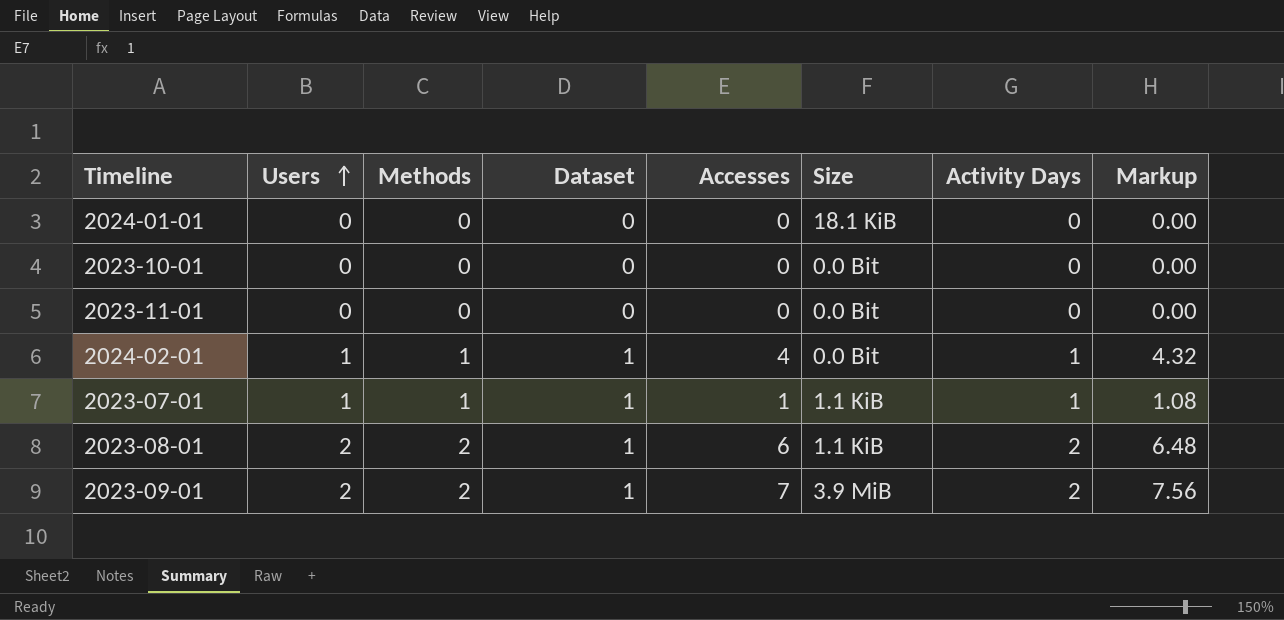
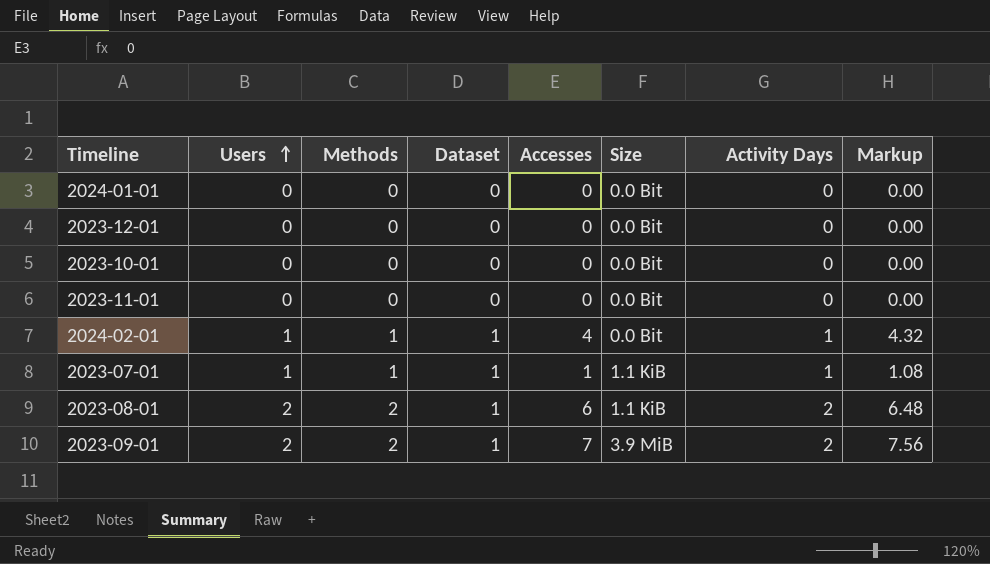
2024-01-01 | Size: 18.1 KiB -> 0.0 Bit
row 2023-12-01: none -> 0 | 0 | 0 | 0 | 0.0 Bit | 0 | 0.00

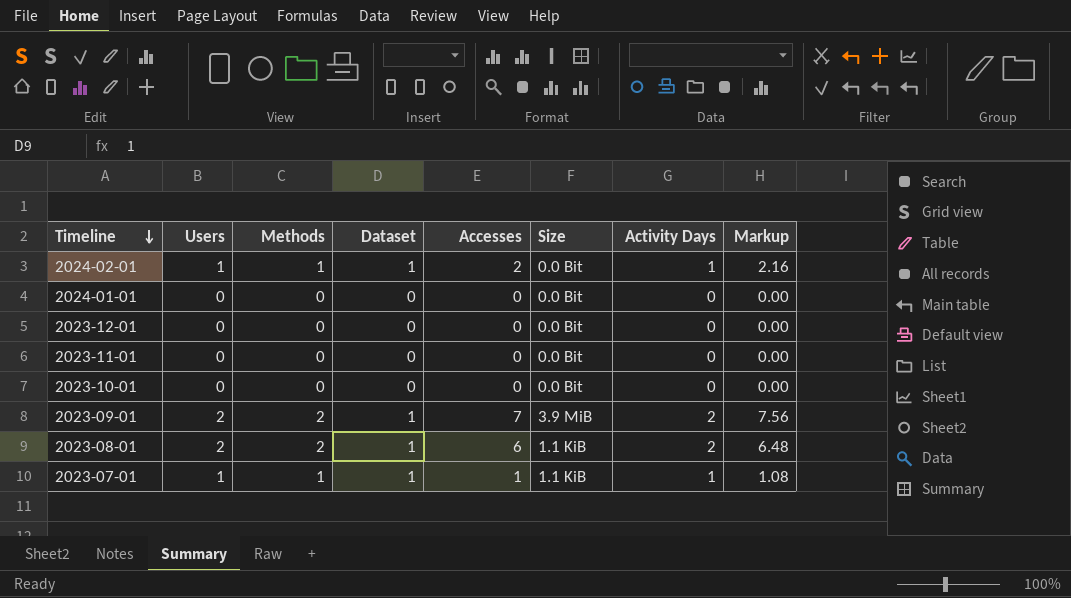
row order: Users ascending -> Timeline descending
2024-02-01 | Accesses: 4 -> 2
2024-02-01 | Markup: 4.32 -> 2.16

